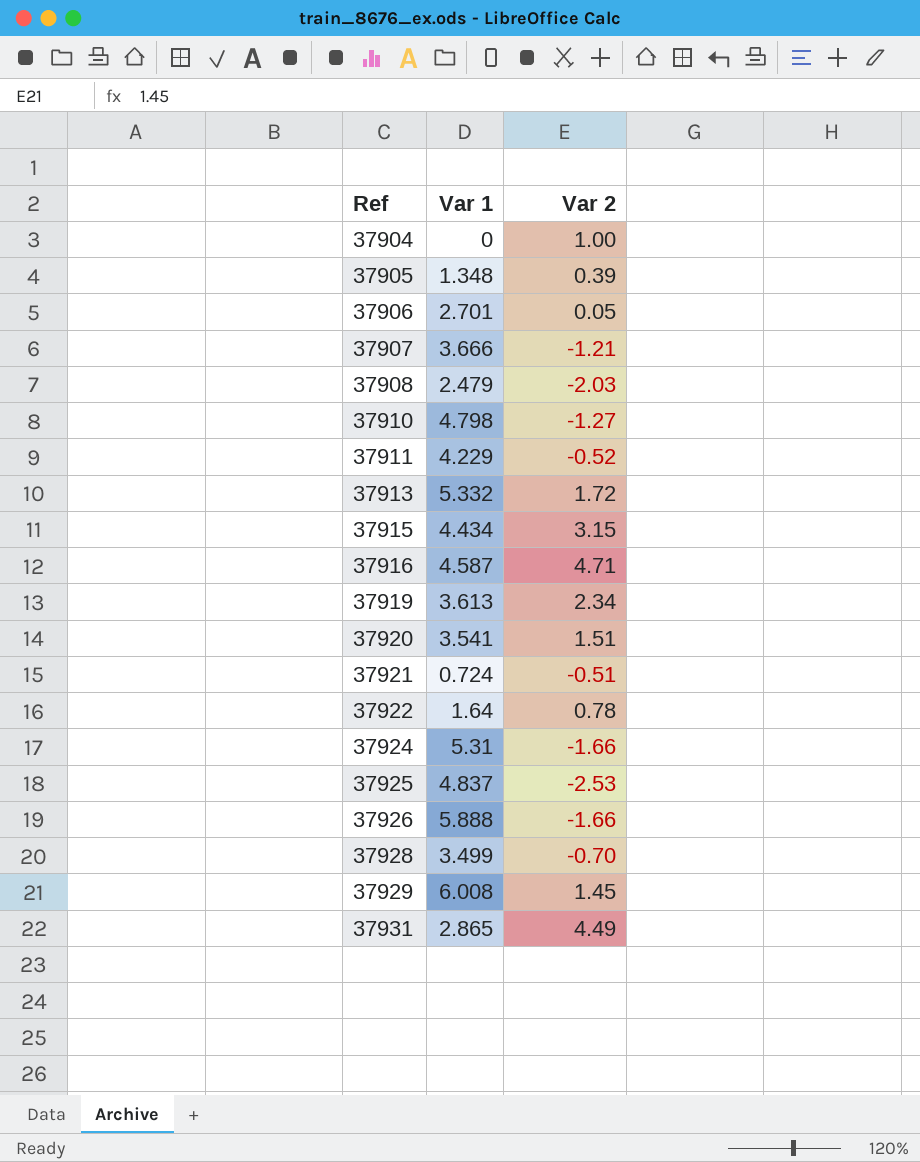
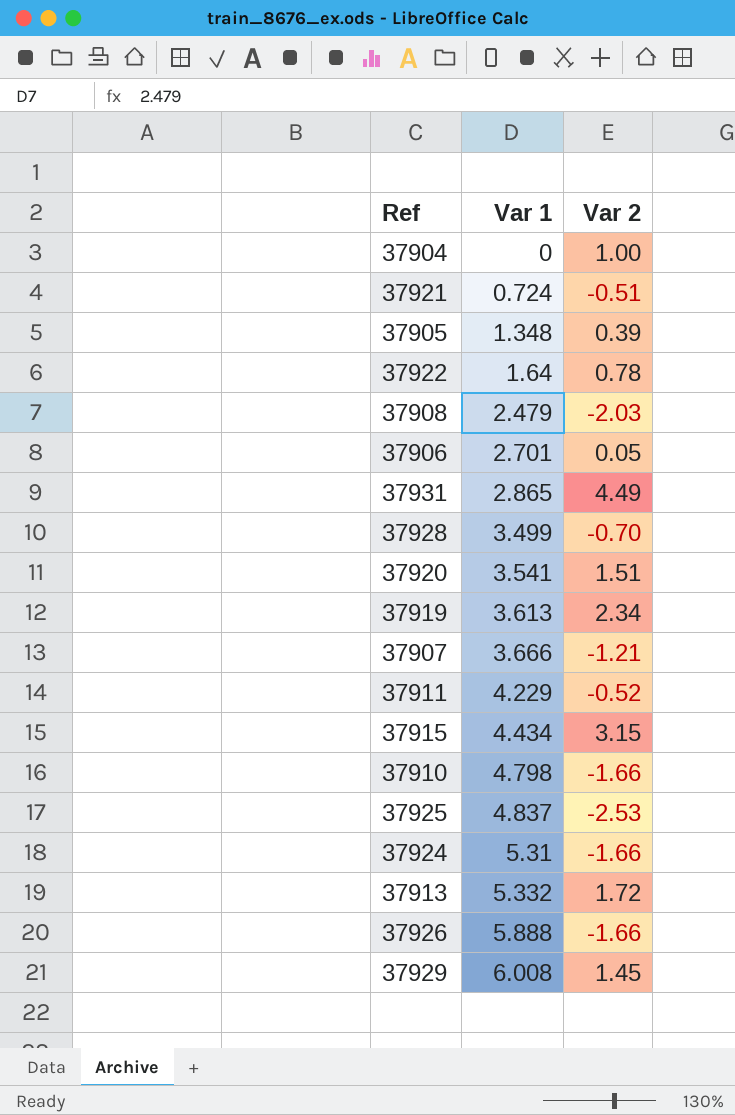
row order: Ref ascending -> Var 1 ascending
row 37916: 4.587 | 4.71 -> none
37910 | Var 2: -1.27 -> -1.66

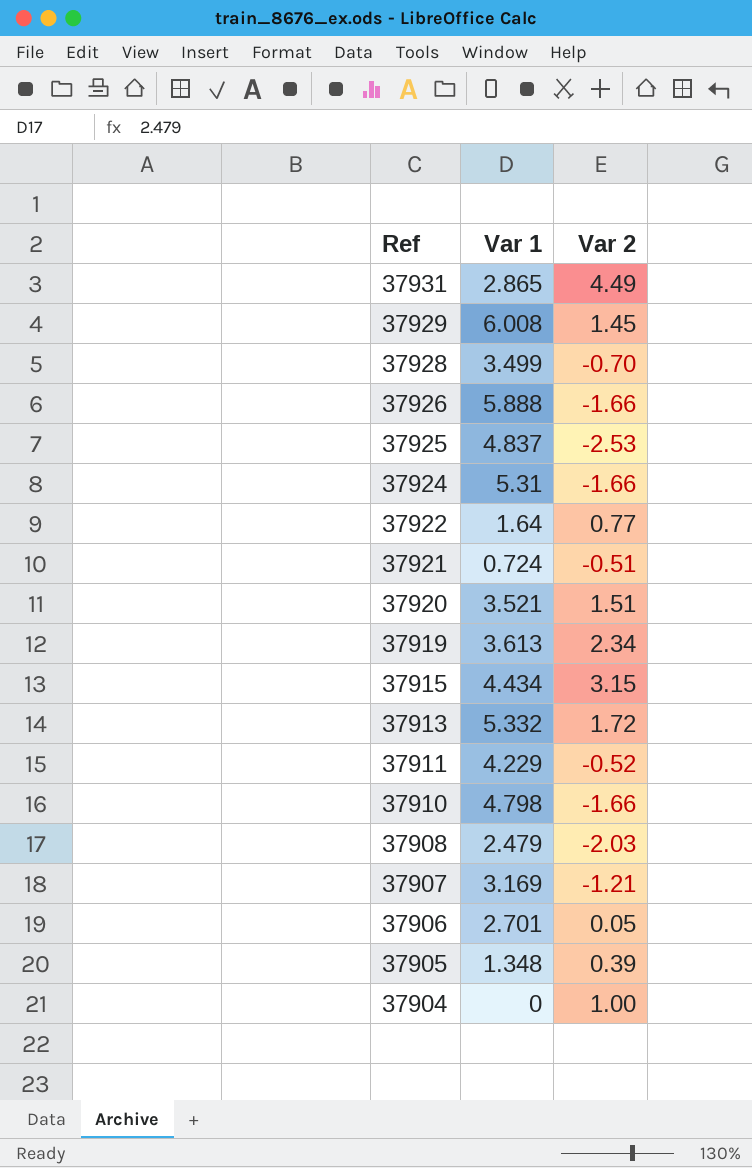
row order: Var 1 ascending -> Ref descending
37922 | Var 2: 0.78 -> 0.77
37920 | Var 1: 3.541 -> 3.521
37907 | Var 1: 3.666 -> 3.169

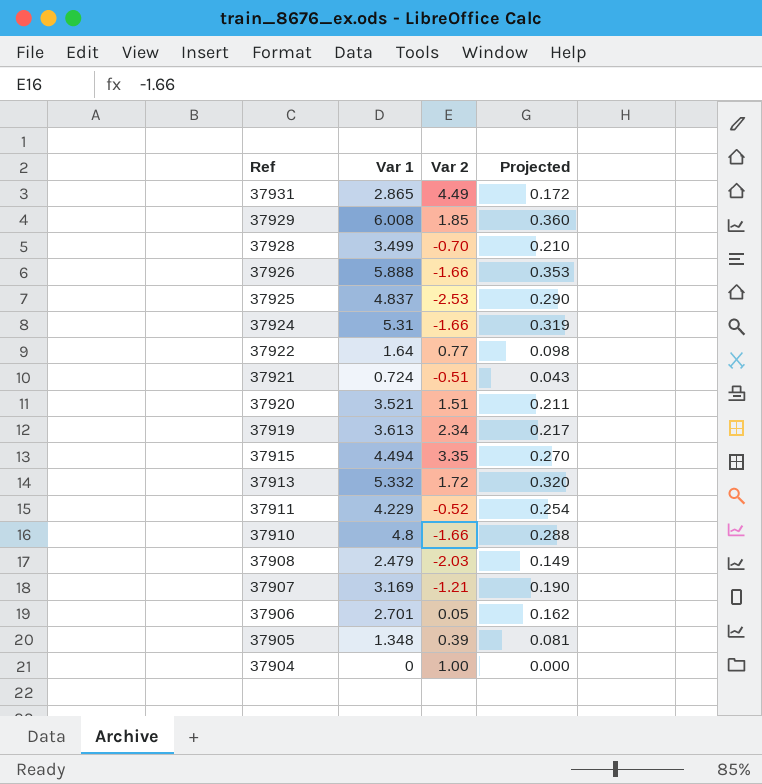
column Projected | formula: none -> [Var 1] * 0.06
37929 | Var 2: 1.45 -> 1.85
37915 | Var 1: 4.434 -> 4.494
37915 | Var 2: 3.15 -> 3.35
37910 | Var 1: 4.798 -> 4.8

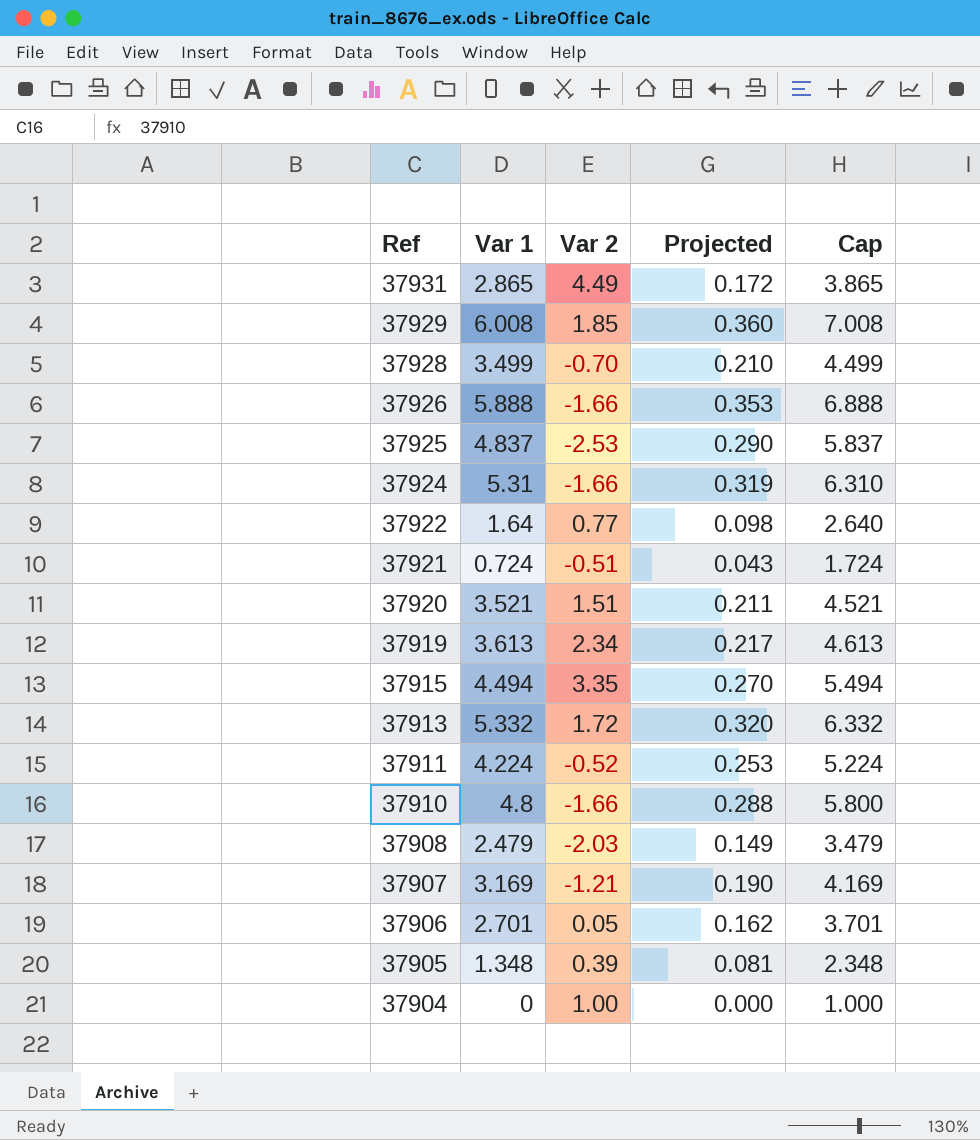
column Cap | formula: none -> [Var 1] + 1
37911 | Var 1: 4.229 -> 4.224
37911 | Projected: 0.254 -> 0.253

